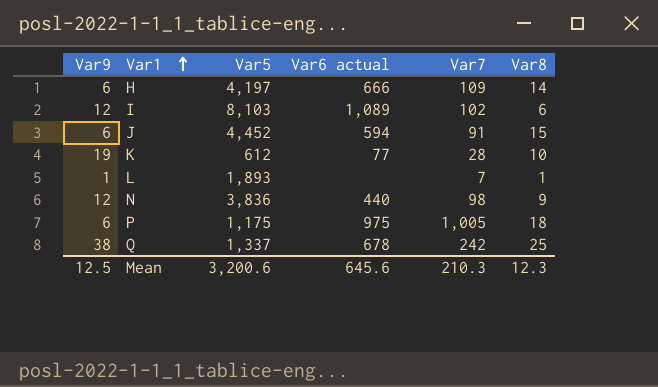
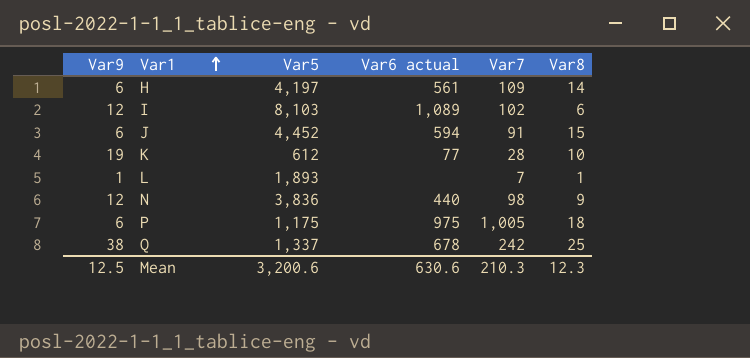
H | Var6 actual: 666 -> 561
Mean | Var6 actual: 645.6 -> 630.6

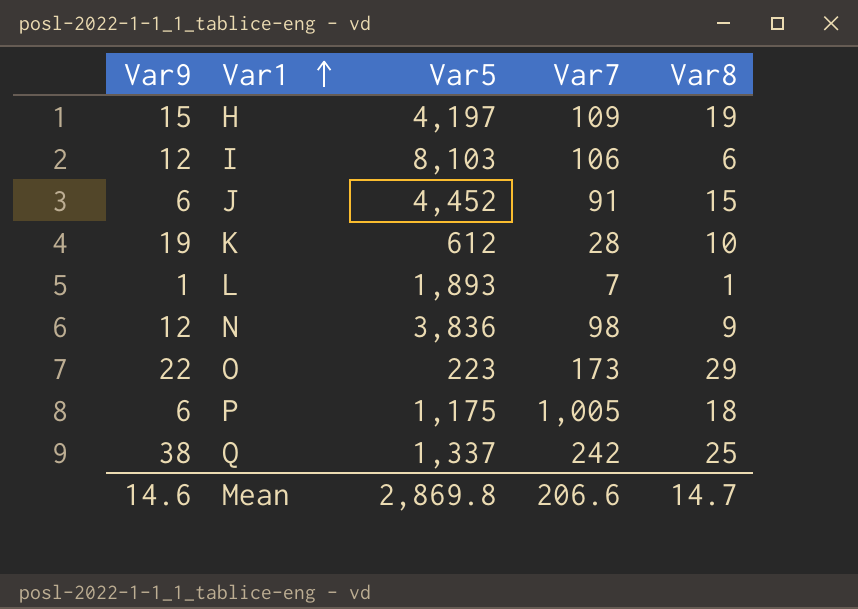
column Var6 actual | position: 4 -> none
H | Var9: 6 -> 15
H | Var8: 14 -> 19
I | Var7: 102 -> 106
row O: none -> 22 | 223 | 173 | 29
Mean | Var9: 12.5 -> 14.6
Mean | Var5: 3,200.6 -> 2,869.8
Mean | Var7: 210.3 -> 206.6
Mean | Var8: 12.3 -> 14.7

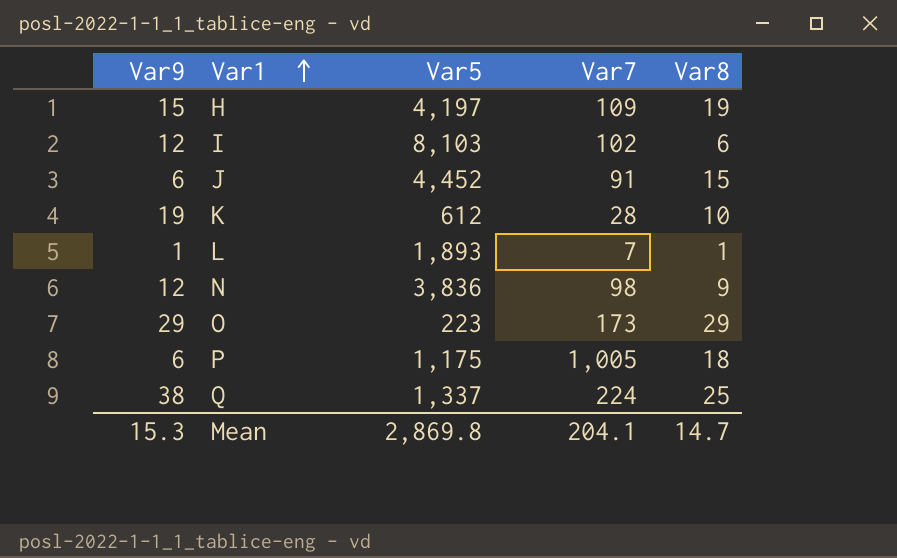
I | Var7: 106 -> 102
O | Var9: 22 -> 29
Q | Var7: 242 -> 224
Mean | Var9: 14.6 -> 15.3
Mean | Var7: 206.6 -> 204.1

